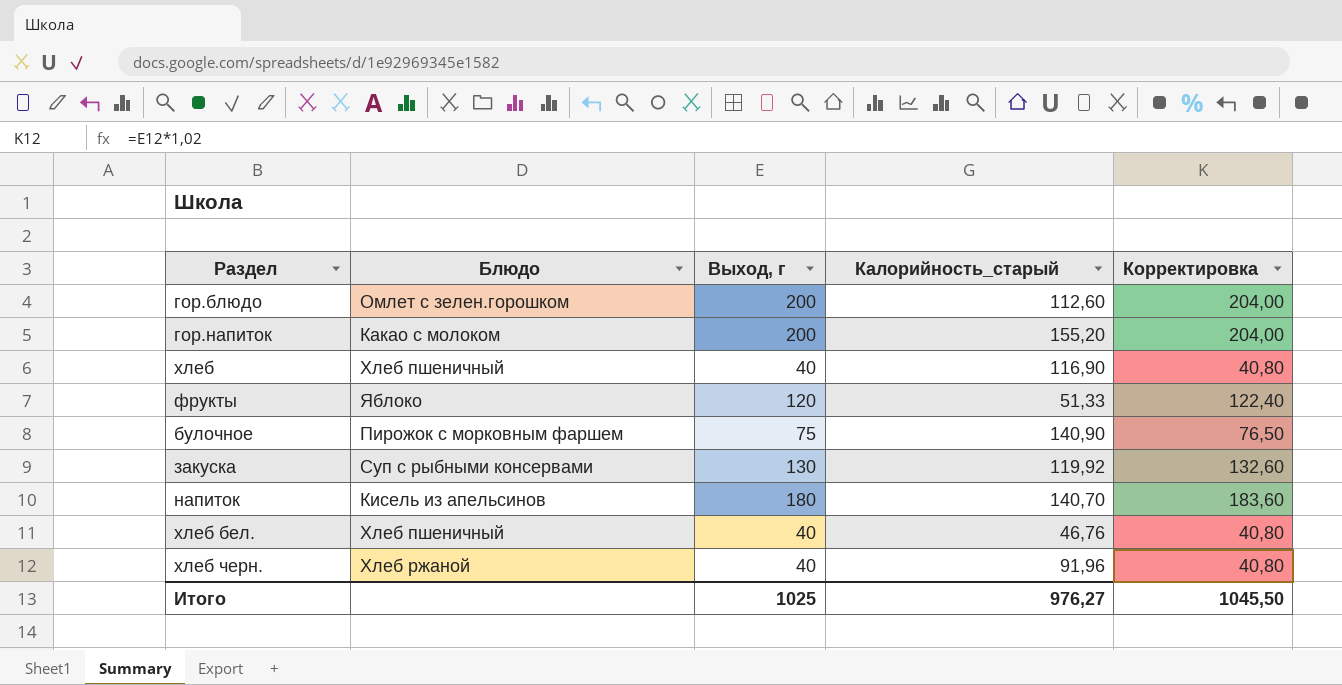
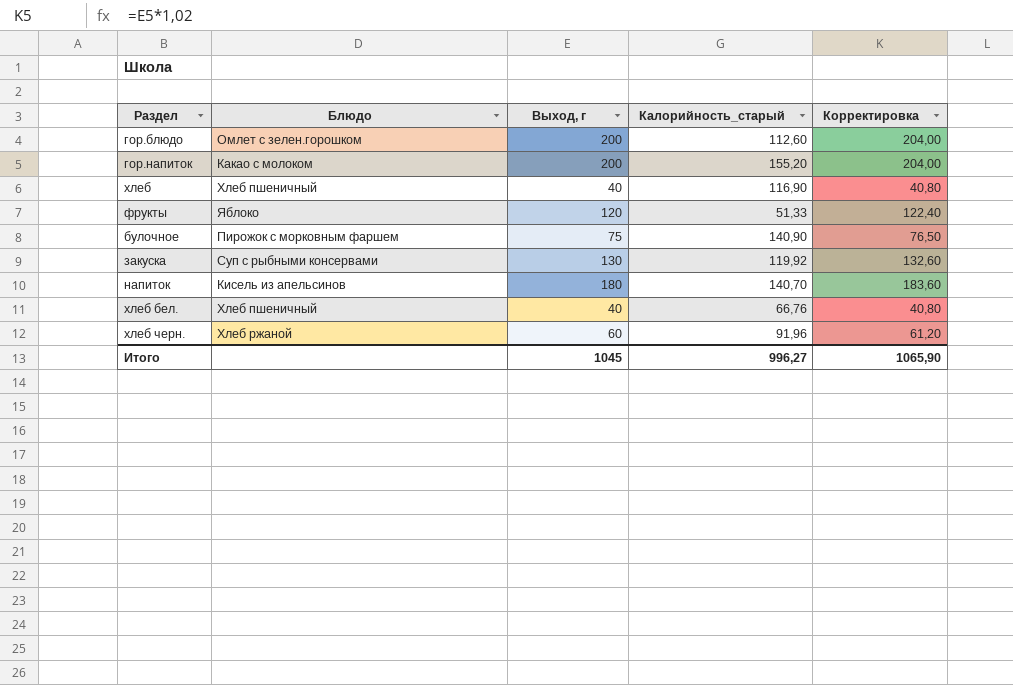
хлеб бел. | Калорийность_старый: 46,76 -> 66,76
хлеб черн. | Выход, г: 40 -> 60
хлеб черн. | Корректировка: 40,80 -> 61,20
Итого | Выход, г: 1025 -> 1045
Итого | Калорийность_старый: 976,27 -> 996,27
Итого | Корректировка: 1045,50 -> 1065,90

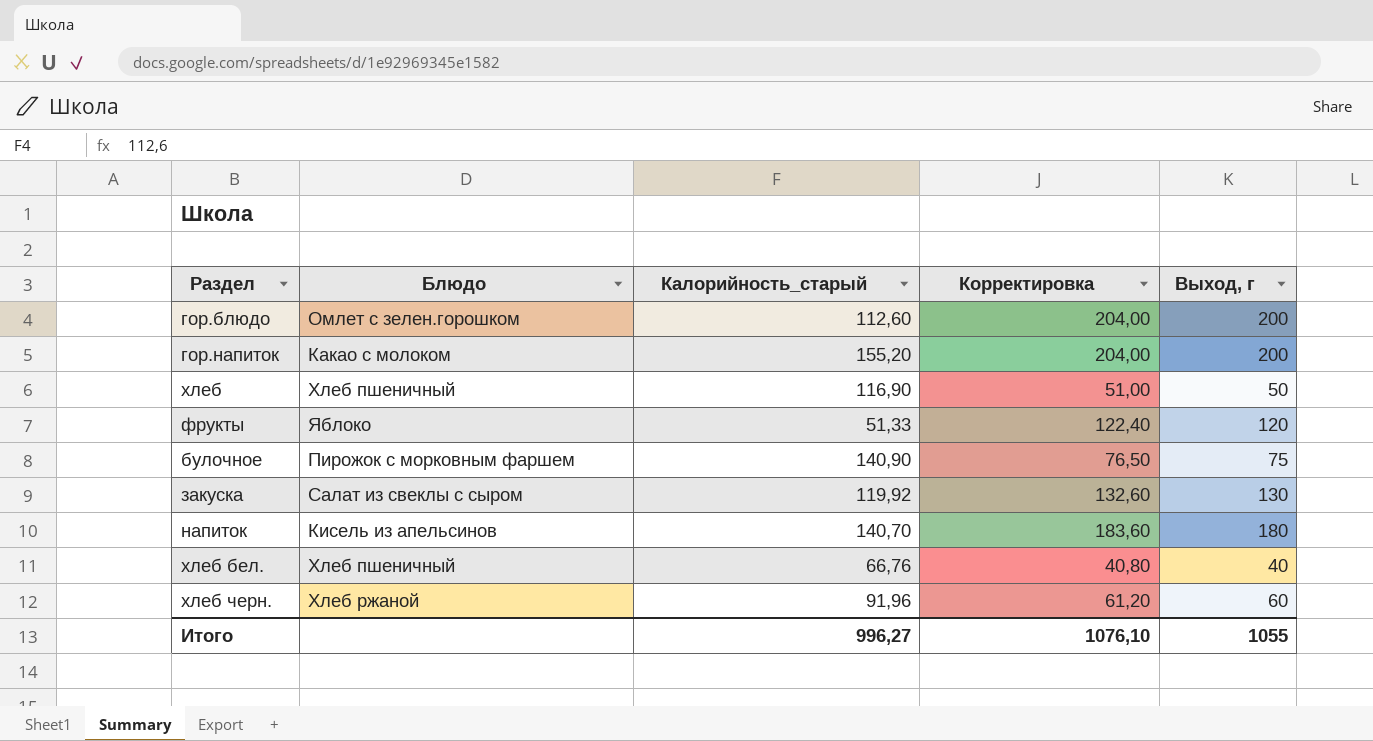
column Выход, г | position: 3 -> 5
хлеб | Корректировка: 40,80 -> 51,00
хлеб | Выход, г: 40 -> 50
закуска | Блюдо: Суп с рыбными консервами -> Салат из свеклы с сыром
Итого | Корректировка: 1065,90 -> 1076,10
Итого | Выход, г: 1045 -> 1055

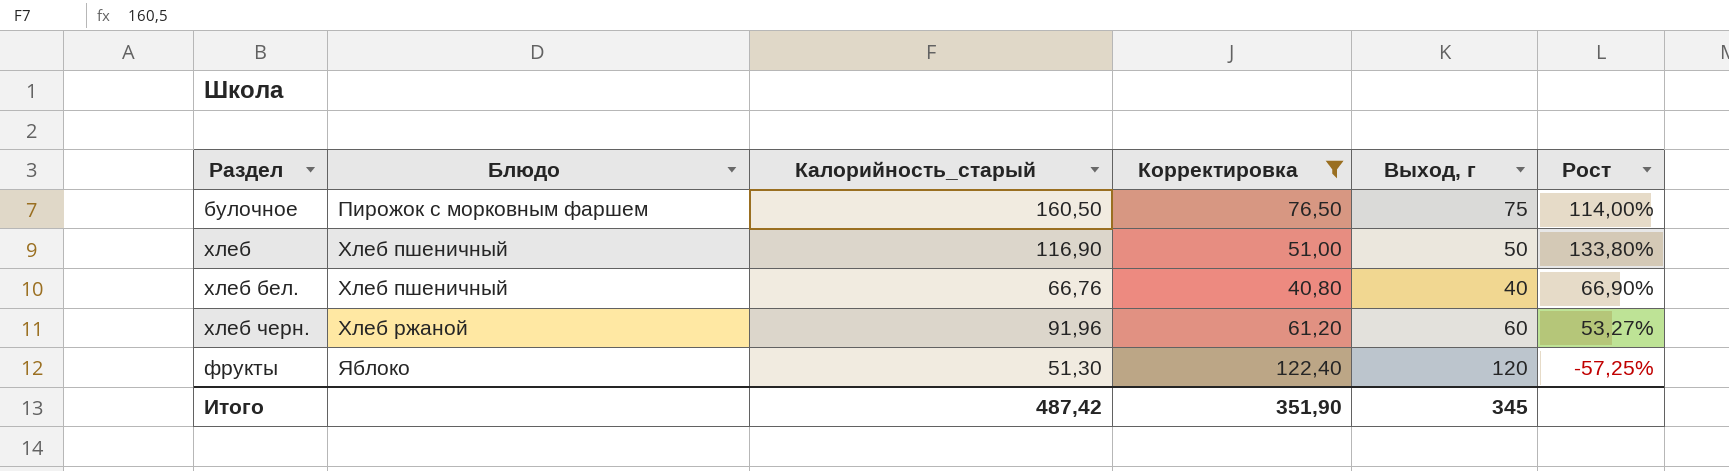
filter: none -> Корректировка <= 122,40
row order: none -> Блюдо ascending
column Рост | formula: none -> ([Калорийность_старый] - [Выход, г]) / [Выход, г]
булочное | Калорийность_старый: 140,90 -> 160,50
фрукты | Калорийность_старый: 51,33 -> 51,30
Итого | Калорийность_старый: 996,27 -> 487,42
Итого | Корректировка: 1076,10 -> 351,90
Итого | Выход, г: 1055 -> 345

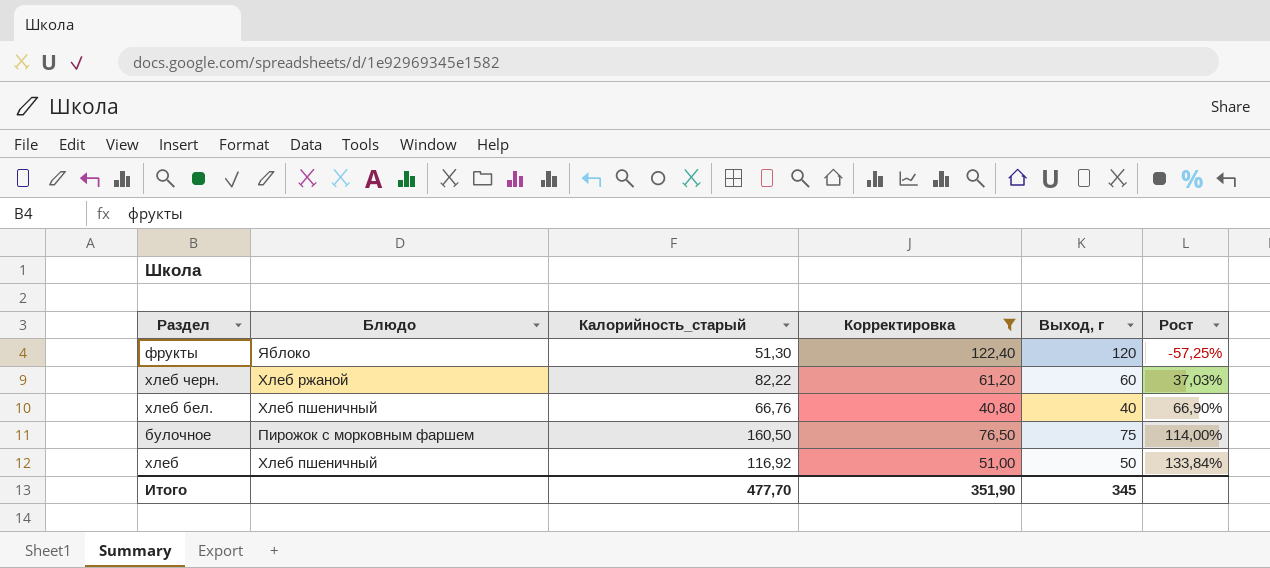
row order: Блюдо ascending -> Рост ascending
хлеб черн. | Калорийность_старый: 91,96 -> 82,22
хлеб черн. | Рост: 53,27% -> 37,03%
хлеб | Калорийность_старый: 116,90 -> 116,92
хлеб | Рост: 133,80% -> 133,84%
Итого | Калорийность_старый: 487,42 -> 477,70

